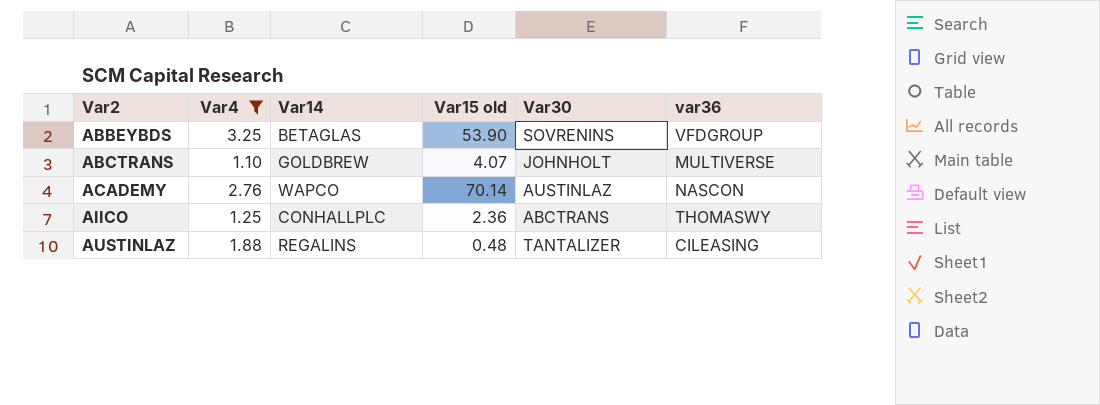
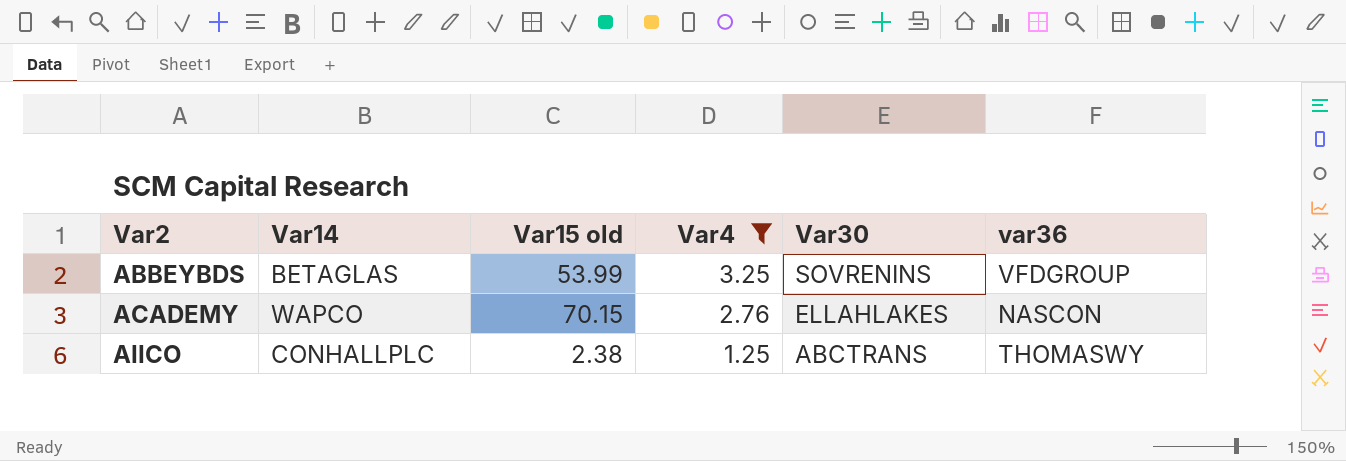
column Var4 | position: 2 -> 4
row ABCTRANS: 1.10 | GOLDBREW | 4.07 | JOHNHOLT | MULTIVERSE -> none
row AUSTINLAZ: 1.88 | REGALINS | 0.48 | TANTALIZER | CILEASING -> none
ABBEYBDS | Var15 old: 53.90 -> 53.99
ACADEMY | Var15 old: 70.14 -> 70.15
ACADEMY | Var30: AUSTINLAZ -> ELLAHLAKES
AIICO | Var15 old: 2.36 -> 2.38

